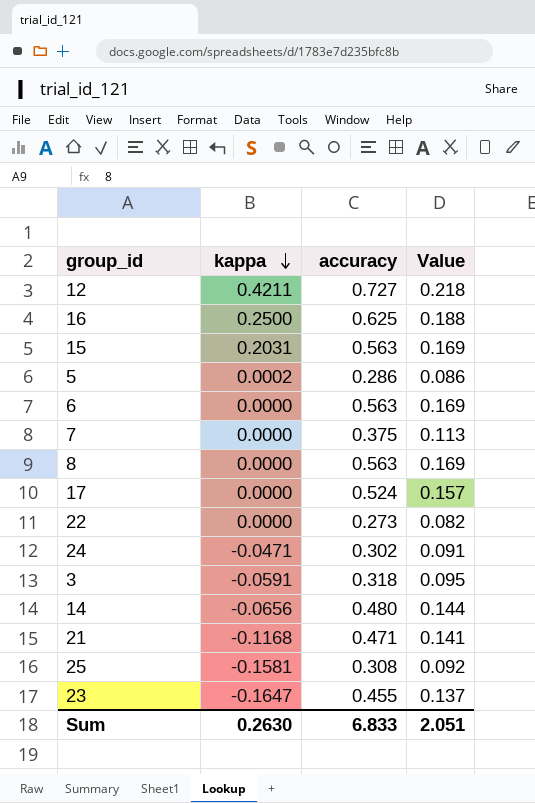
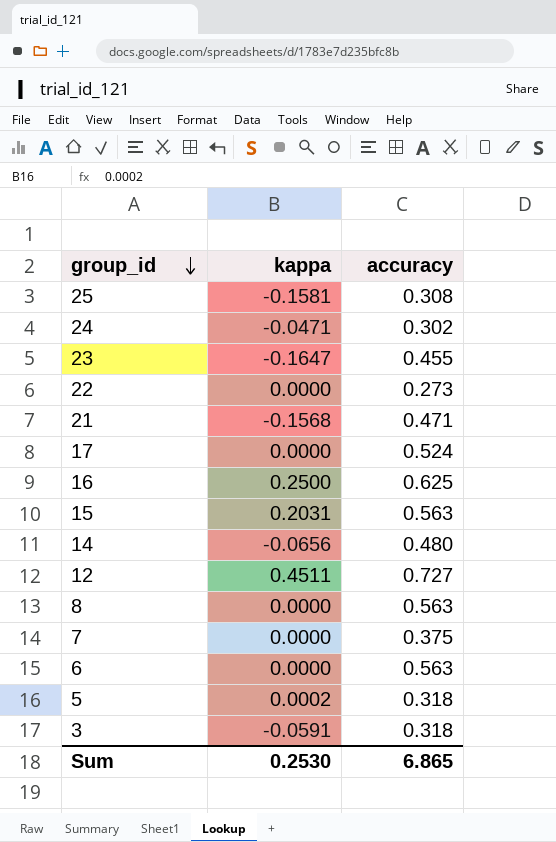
row order: kappa descending -> group_id descending
column Value | formula: [accuracy] * 0.3 -> none
21 | kappa: -0.1168 -> -0.1568
12 | kappa: 0.4211 -> 0.4511
5 | accuracy: 0.286 -> 0.318
Sum | kappa: 0.2630 -> 0.2530
Sum | accuracy: 6.833 -> 6.865

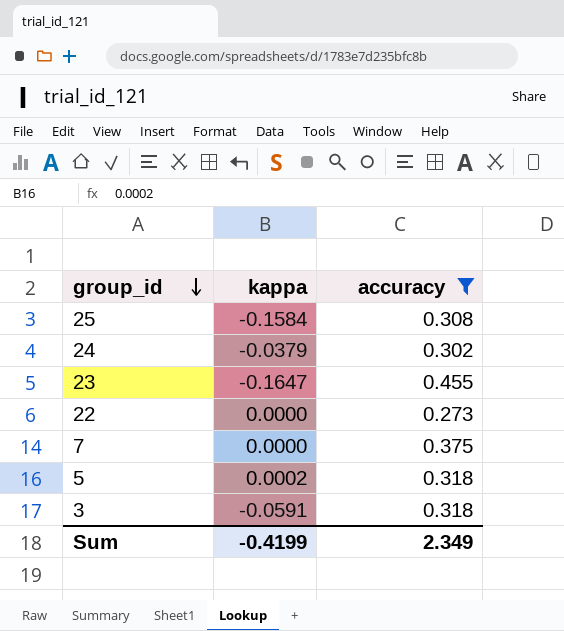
filter: none -> accuracy <= 0.455
25 | kappa: -0.1581 -> -0.1584
24 | kappa: -0.0471 -> -0.0379
Sum | kappa: 0.2530 -> -0.4199
Sum | accuracy: 6.865 -> 2.349

